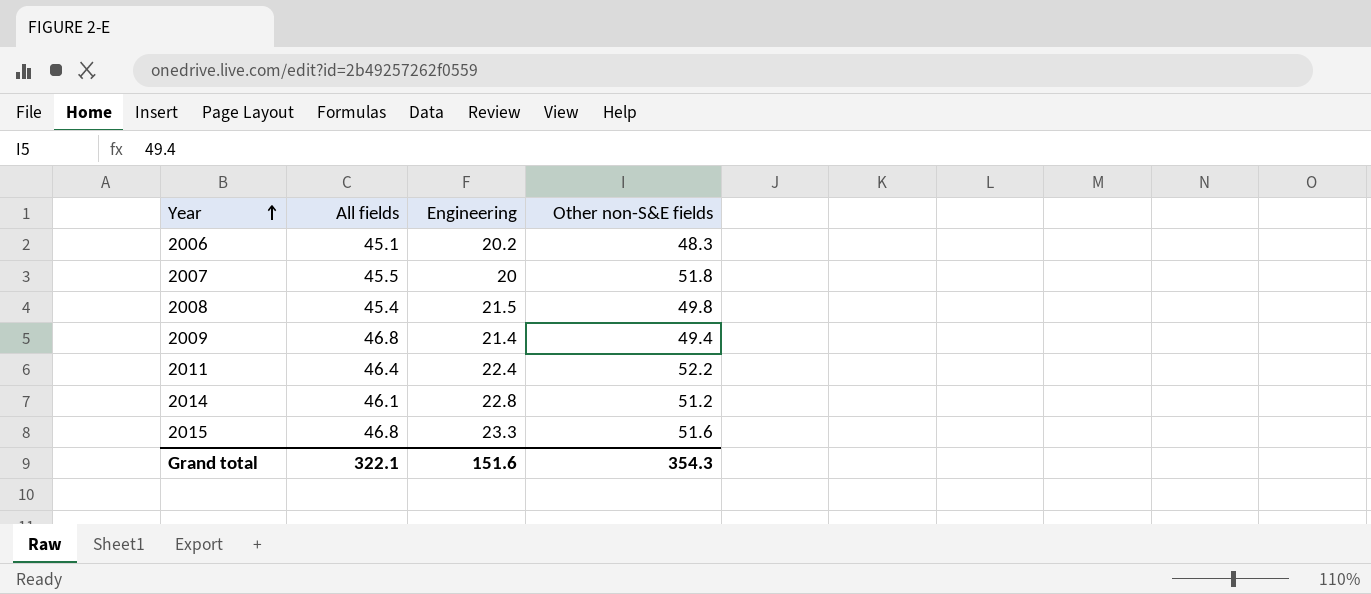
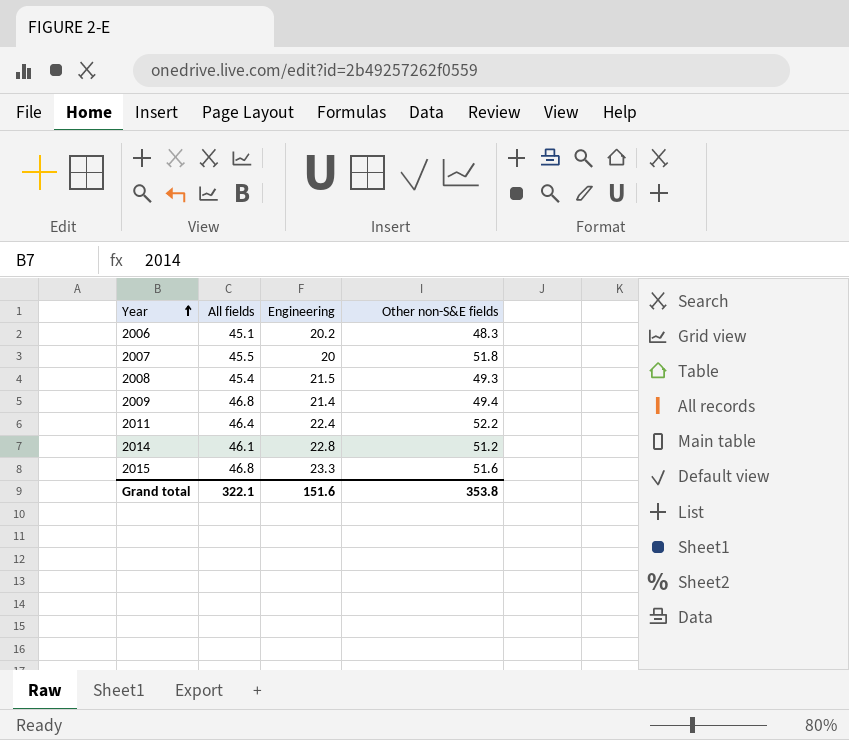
2008 | Other non-S&E fields: 49.8 -> 49.3
Grand total | Other non-S&E fields: 354.3 -> 353.8

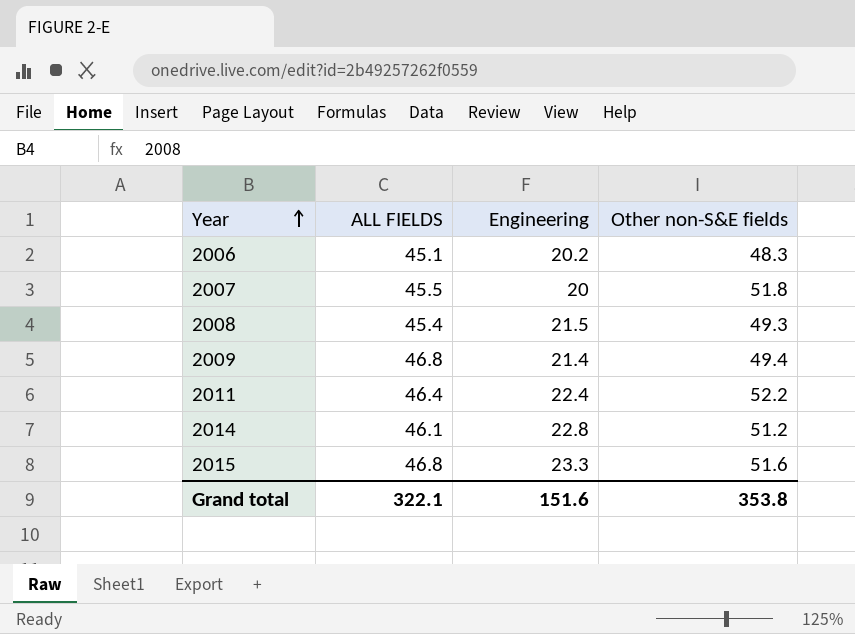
column name: All fields -> ALL FIELDS

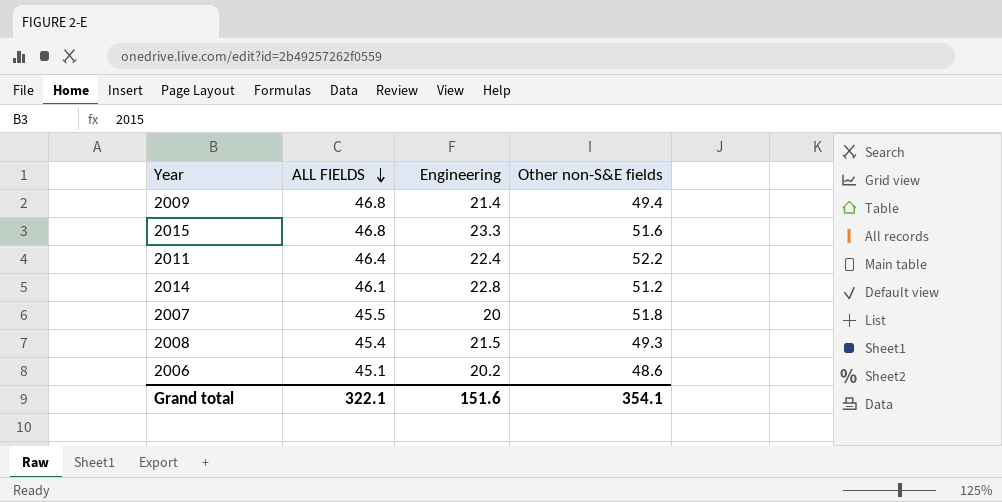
row order: Year ascending -> ALL FIELDS descending
2006 | Other non-S&E fields: 48.3 -> 48.6
Grand total | Other non-S&E fields: 353.8 -> 354.1

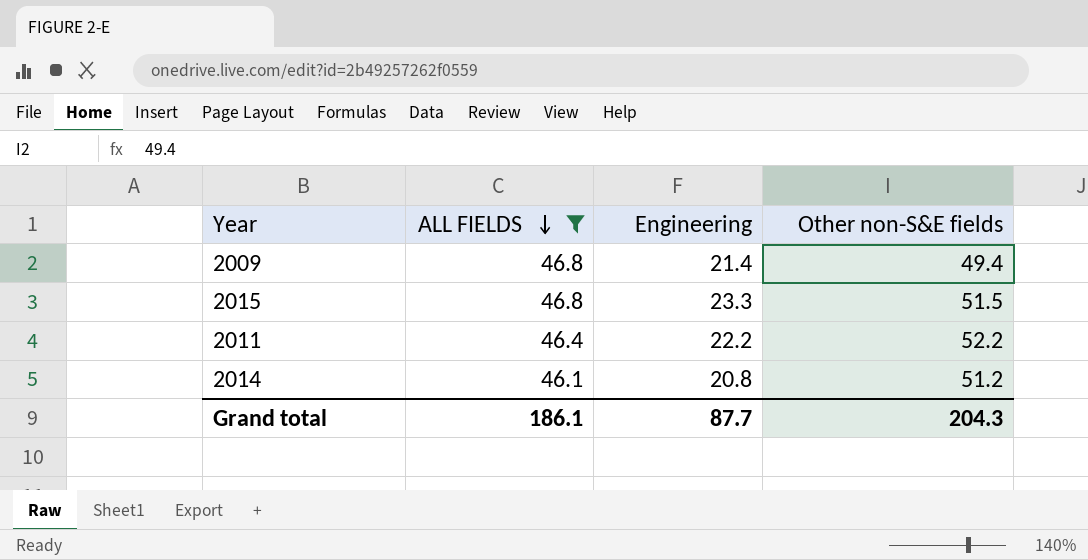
filter: none -> ALL FIELDS >= 46.1
2015 | Other non-S&E fields: 51.6 -> 51.5
2011 | Engineering: 22.4 -> 22.2
2014 | Engineering: 22.8 -> 20.8
Grand total | ALL FIELDS: 322.1 -> 186.1
Grand total | Engineering: 151.6 -> 87.7
Grand total | Other non-S&E fields: 354.1 -> 204.3

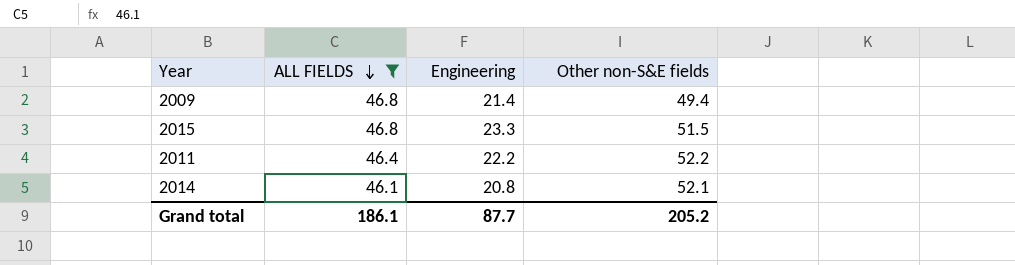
2014 | Other non-S&E fields: 51.2 -> 52.1
Grand total | Other non-S&E fields: 204.3 -> 205.2

